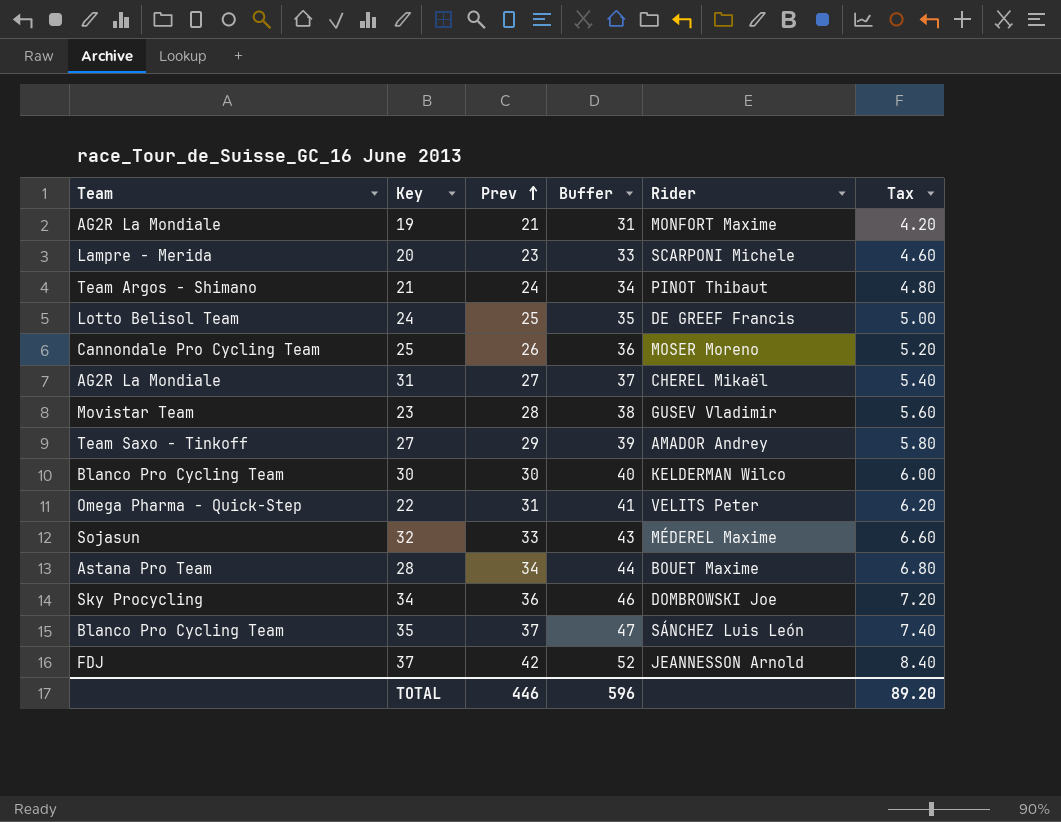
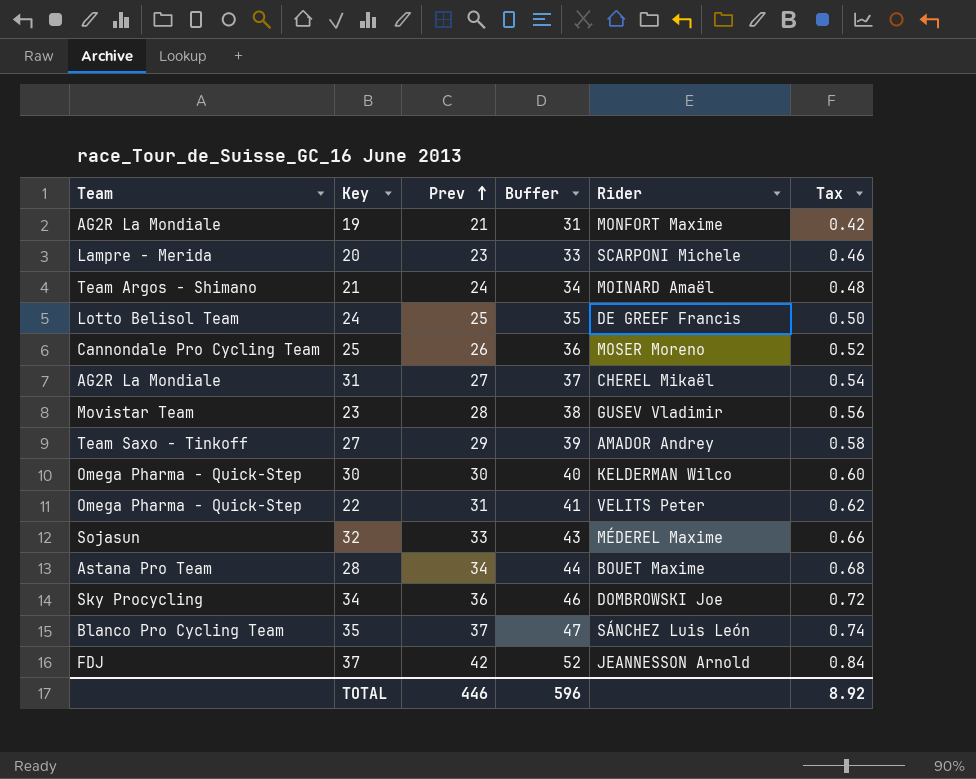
column Tax | formula: [Prev] * 0.2 -> [Prev] * 0.02
21 | Rider: PINOT Thibaut -> MOINARD Amaël
30 | Team: Blanco Pro Cycling Team -> Omega Pharma - Quick-Step
TOTAL | Tax: 89.20 -> 8.92

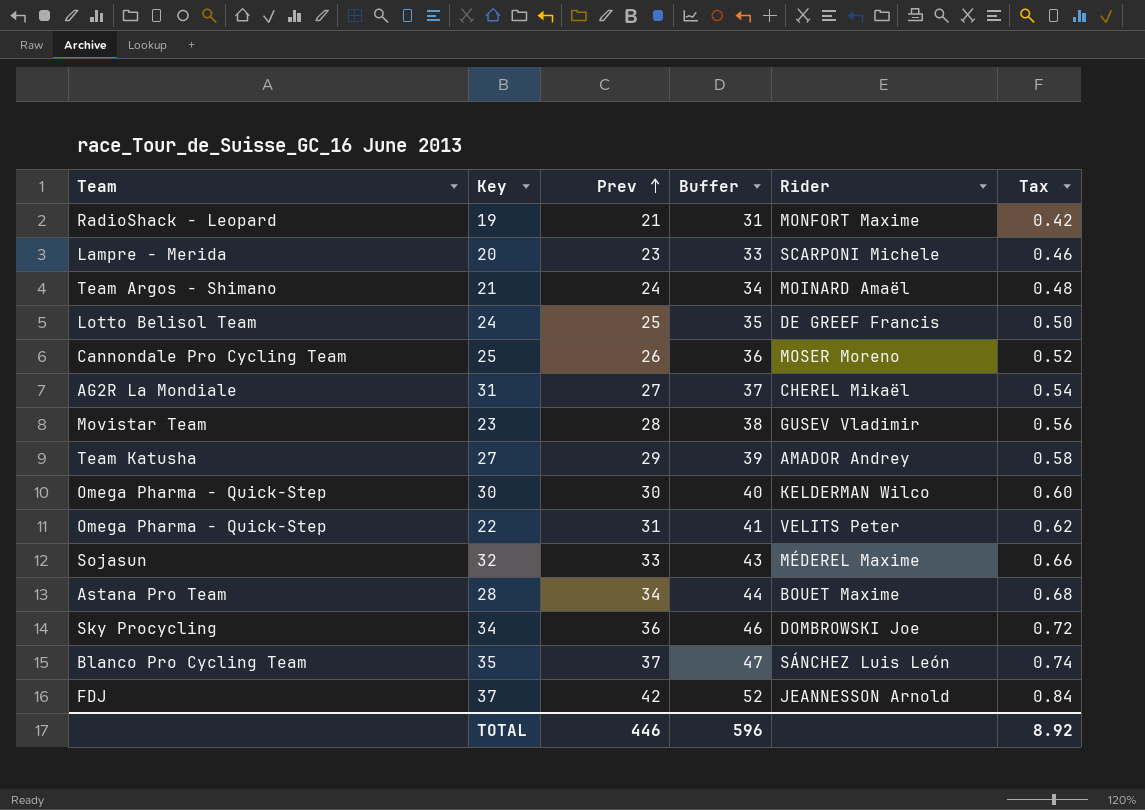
19 | Team: AG2R La Mondiale -> RadioShack - Leopard
27 | Team: Team Saxo - Tinkoff -> Team Katusha

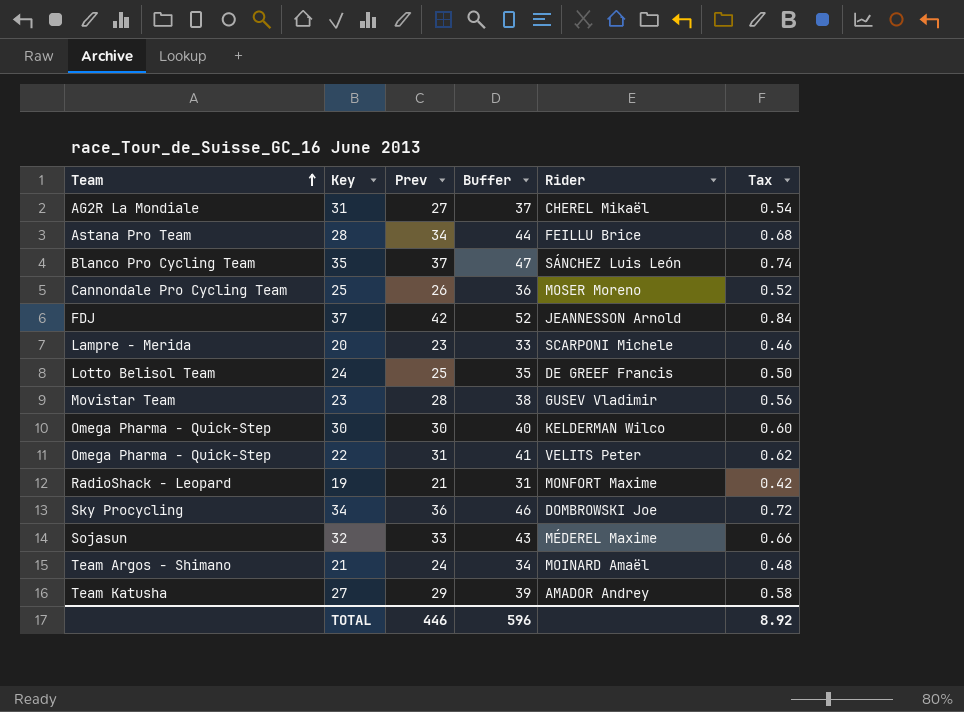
row order: Prev ascending -> Team ascending
28 | Rider: BOUET Maxime -> FEILLU Brice

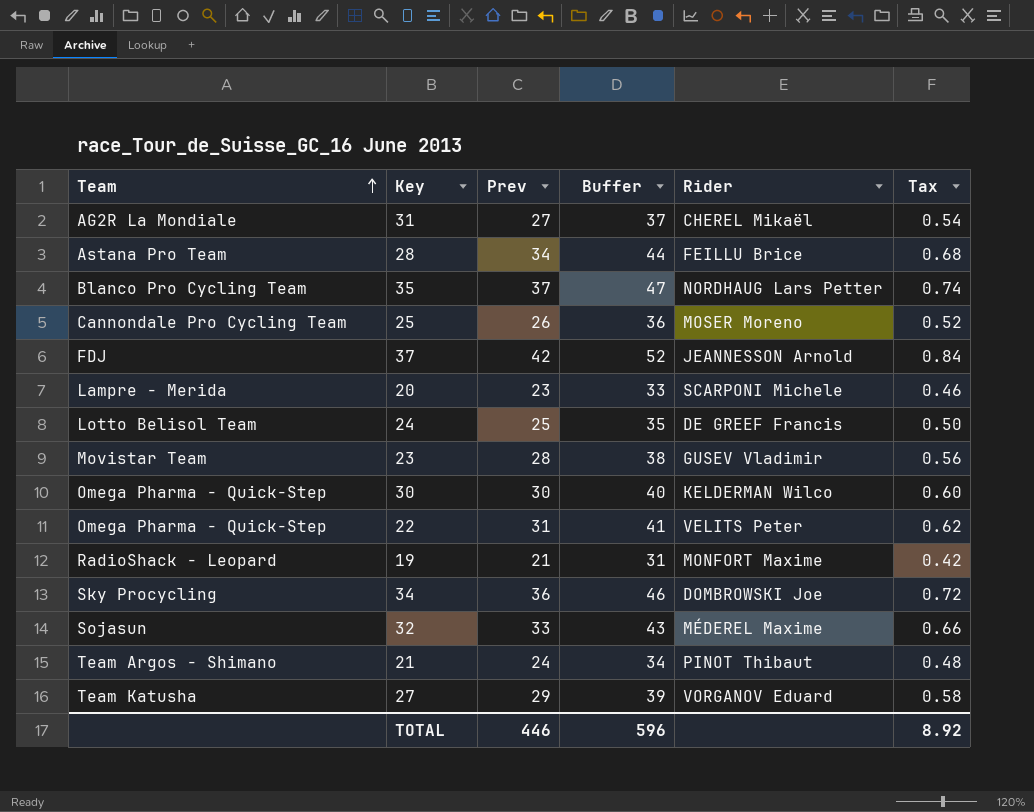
35 | Rider: SÁNCHEZ Luis León -> NORDHAUG Lars Petter
21 | Rider: MOINARD Amaël -> PINOT Thibaut
27 | Rider: AMADOR Andrey -> VORGANOV Eduard

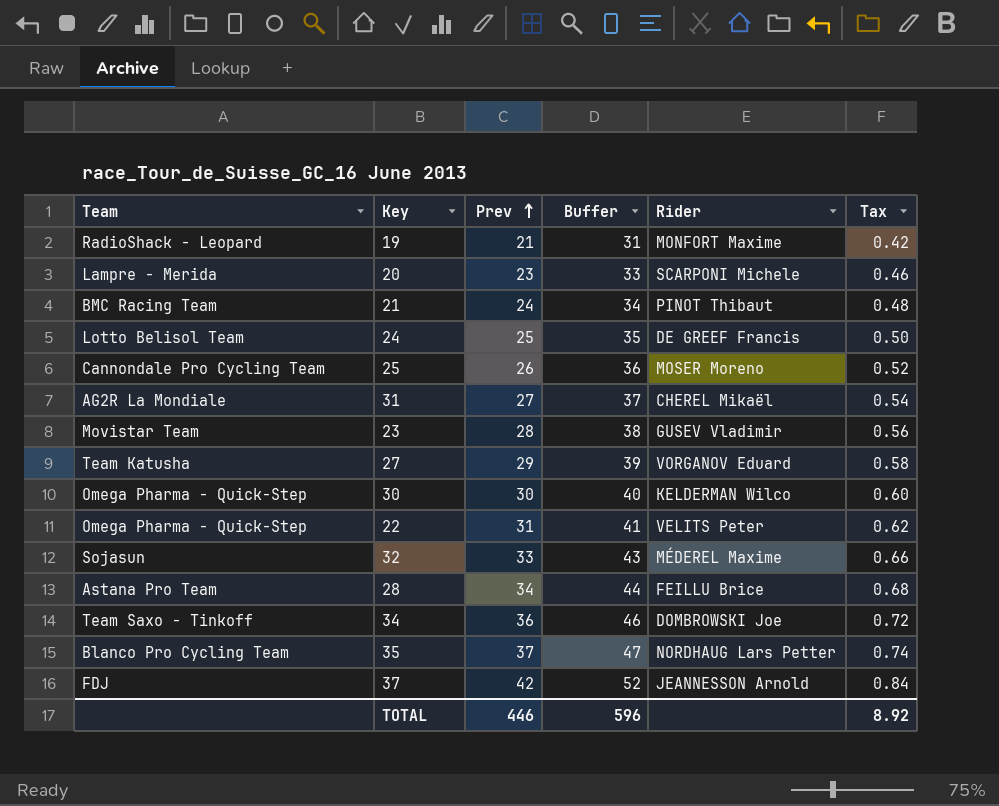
row order: Team ascending -> Prev ascending
21 | Team: Team Argos - Shimano -> BMC Racing Team
34 | Team: Sky Procycling -> Team Saxo - Tinkoff

